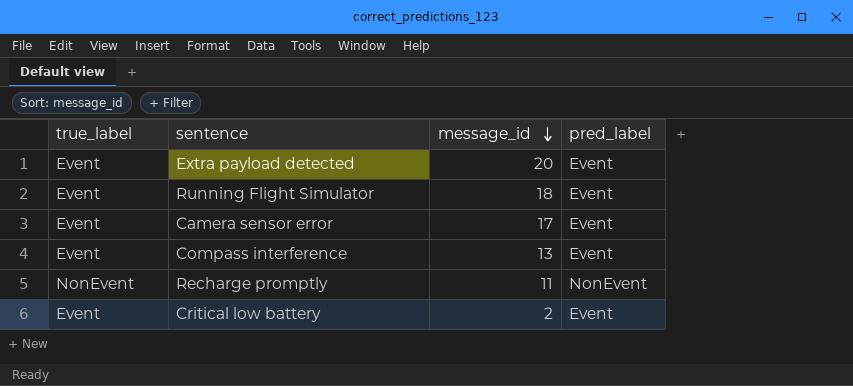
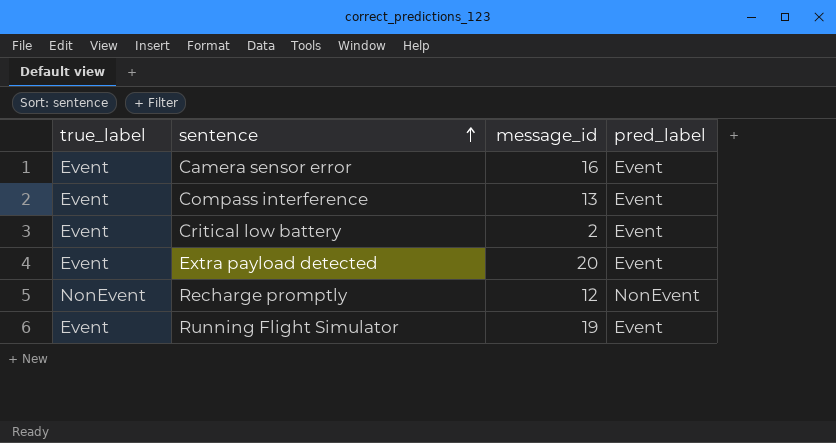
row order: message_id descending -> sentence ascending
Camera sensor error | message_id: 17 -> 16
Recharge promptly | message_id: 11 -> 12
Running Flight Simulator | message_id: 18 -> 19

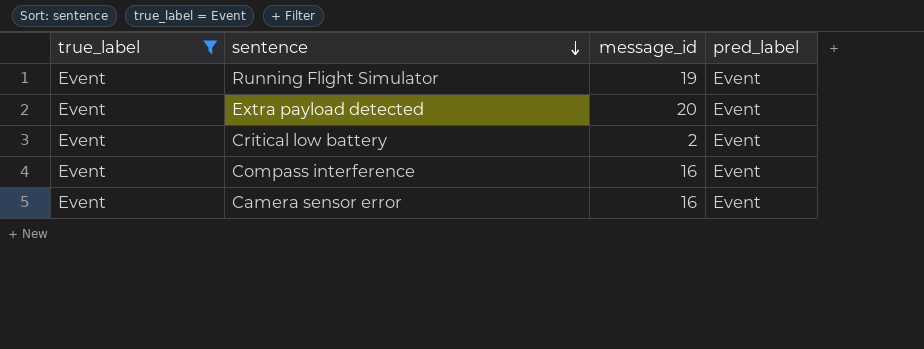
filter: none -> true_label = Event
row order: sentence ascending -> sentence descending
Compass interference | message_id: 13 -> 16

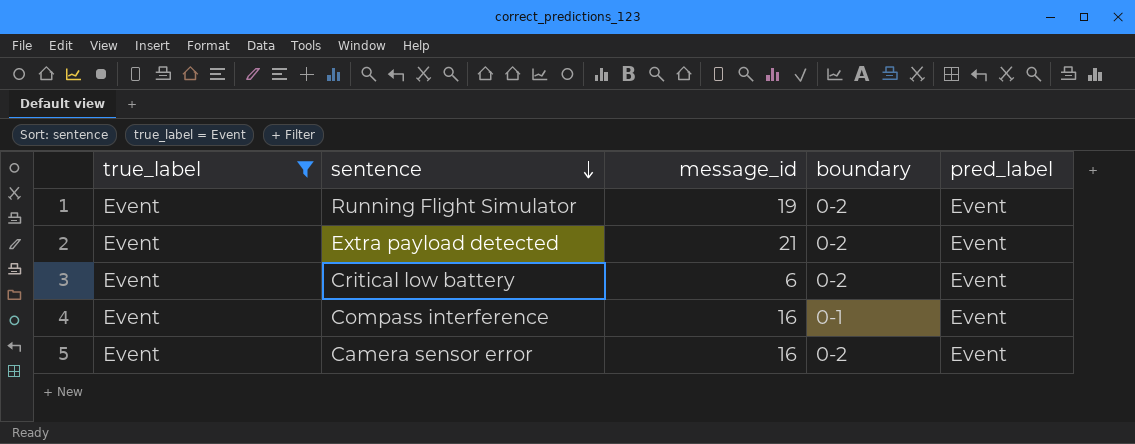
column boundary | position: none -> 4
Extra payload detected | message_id: 20 -> 21
Critical low battery | message_id: 2 -> 6

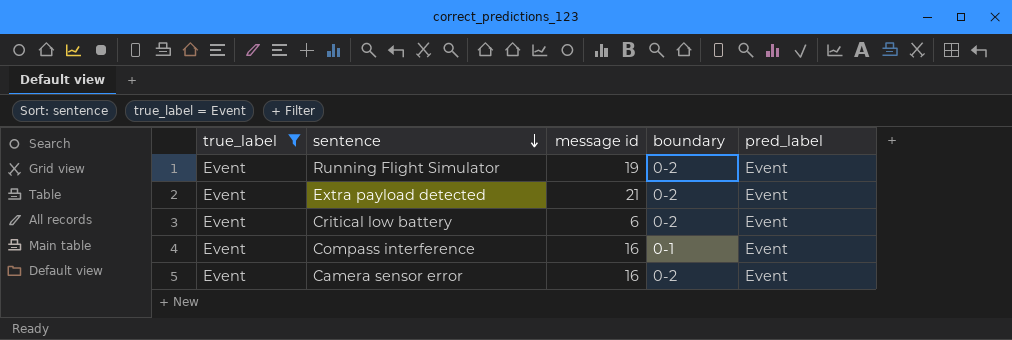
column name: message_id -> message id

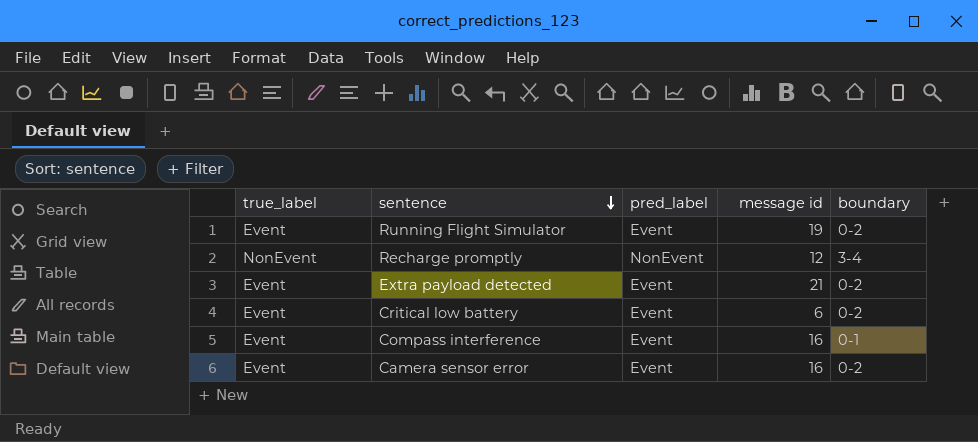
filter: true_label = Event -> none
column pred_label | position: 5 -> 3

